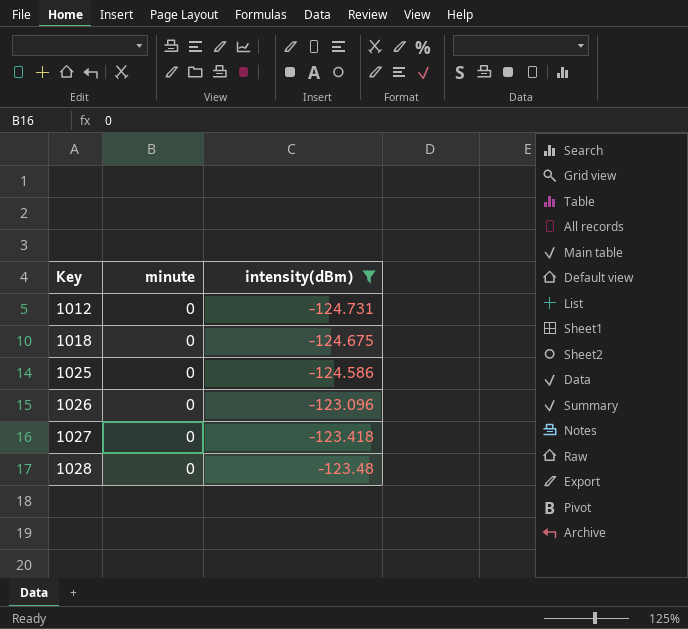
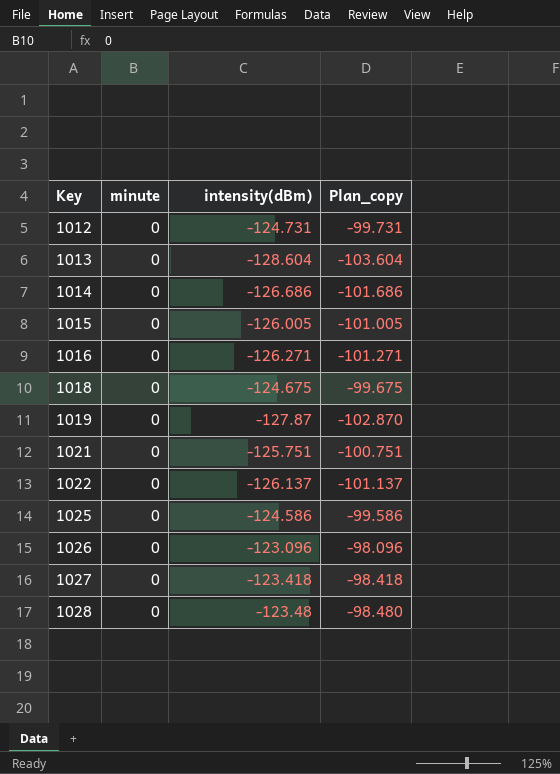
filter: intensity(dBm) >= -124.731 -> none
column Plan_copy | formula: none -> [intensity(dBm)] + 25

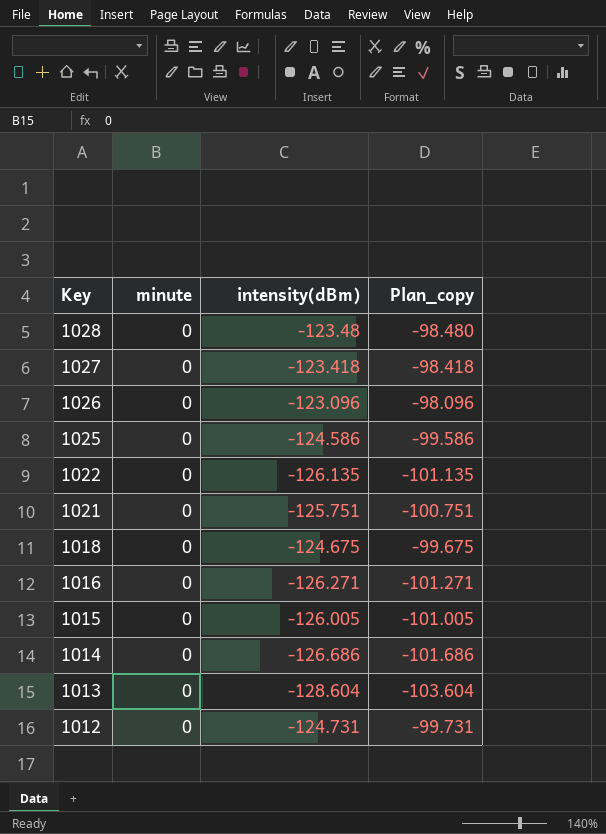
row order: Key ascending -> Key descending
row 1019: 0 | -127.87 | -102.870 -> none
1022 | intensity(dBm): -126.137 -> -126.135
1022 | Plan_copy: -101.137 -> -101.135

